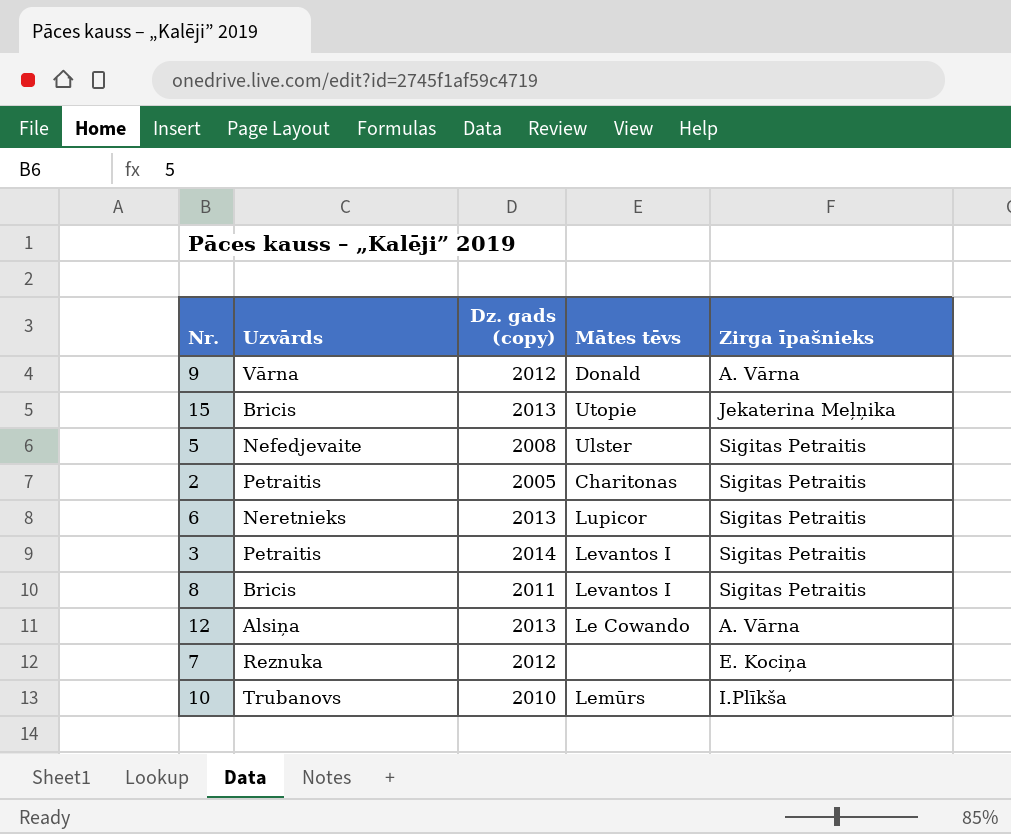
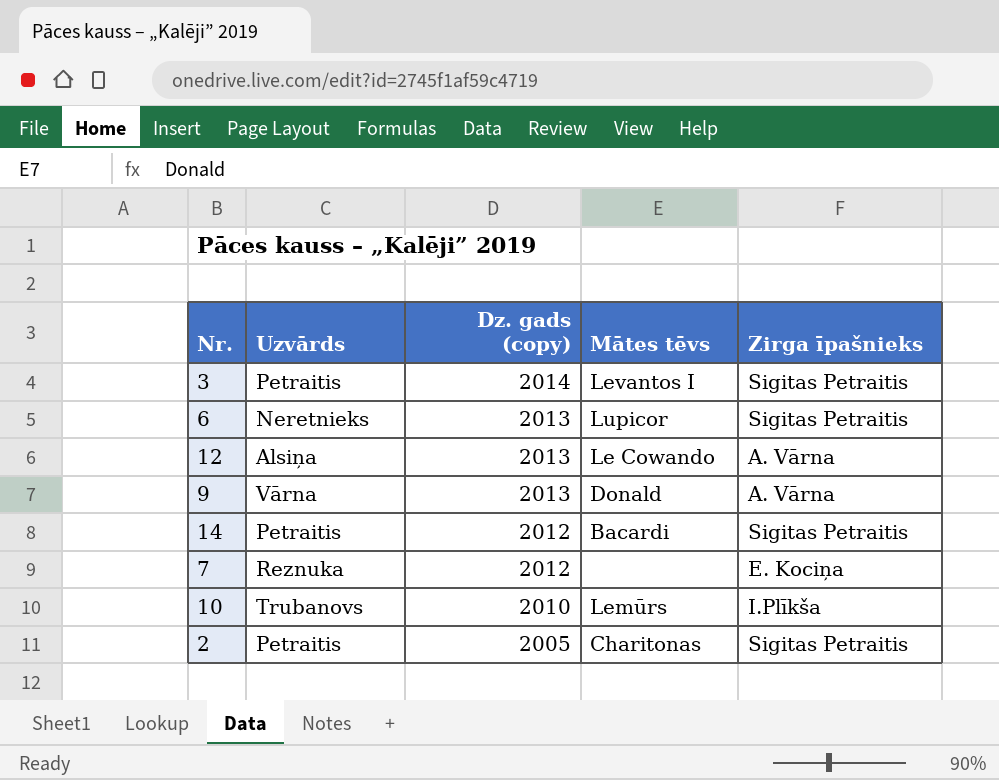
row order: none -> Dz. gads (copy) descending
row 15: Bricis | 2013 | Utopie | Jekaterina Meļņika -> none
row 5: Nefedjevaite | 2008 | Ulster | Sigitas Petraitis -> none
row 8: Bricis | 2011 | Levantos I | Sigitas Petraitis -> none
9 | Dz. gads (copy): 2012 -> 2013
row 14: none -> Petraitis | 2012 | Bacardi | Sigitas Petraitis

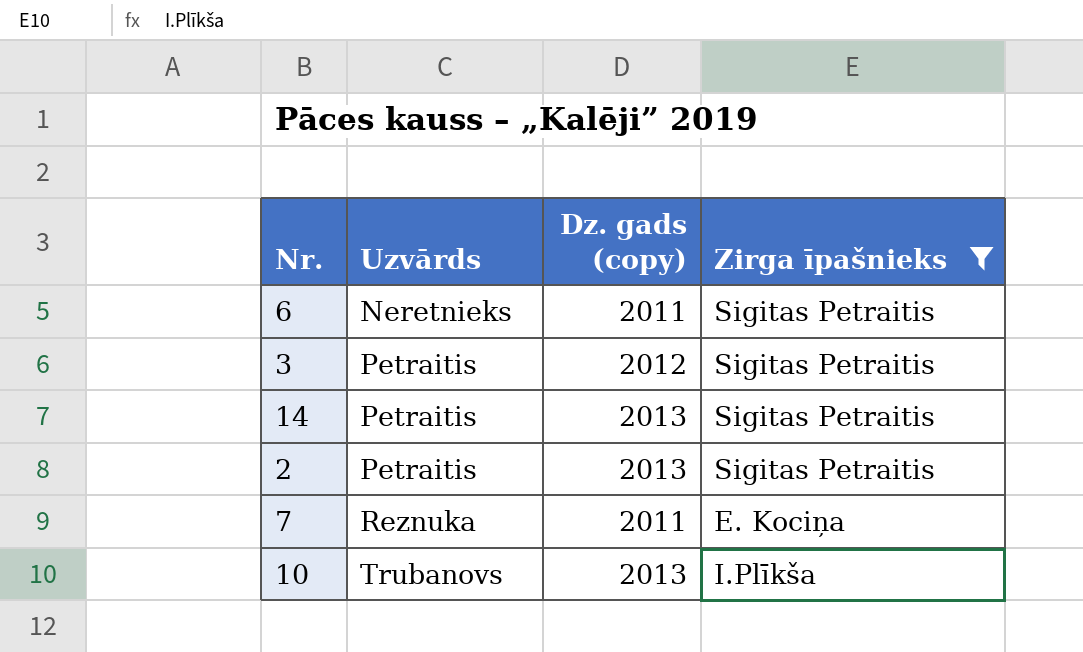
filter: none -> Zirga īpašnieks != A. Vārna
row order: Dz. gads (copy) descending -> Uzvārds ascending
column Mātes tēvs | position: 4 -> none
6 | Dz. gads (copy): 2013 -> 2011
3 | Dz. gads (copy): 2014 -> 2012
14 | Dz. gads (copy): 2012 -> 2013
2 | Dz. gads (copy): 2005 -> 2013
7 | Dz. gads (copy): 2012 -> 2011
10 | Dz. gads (copy): 2010 -> 2013

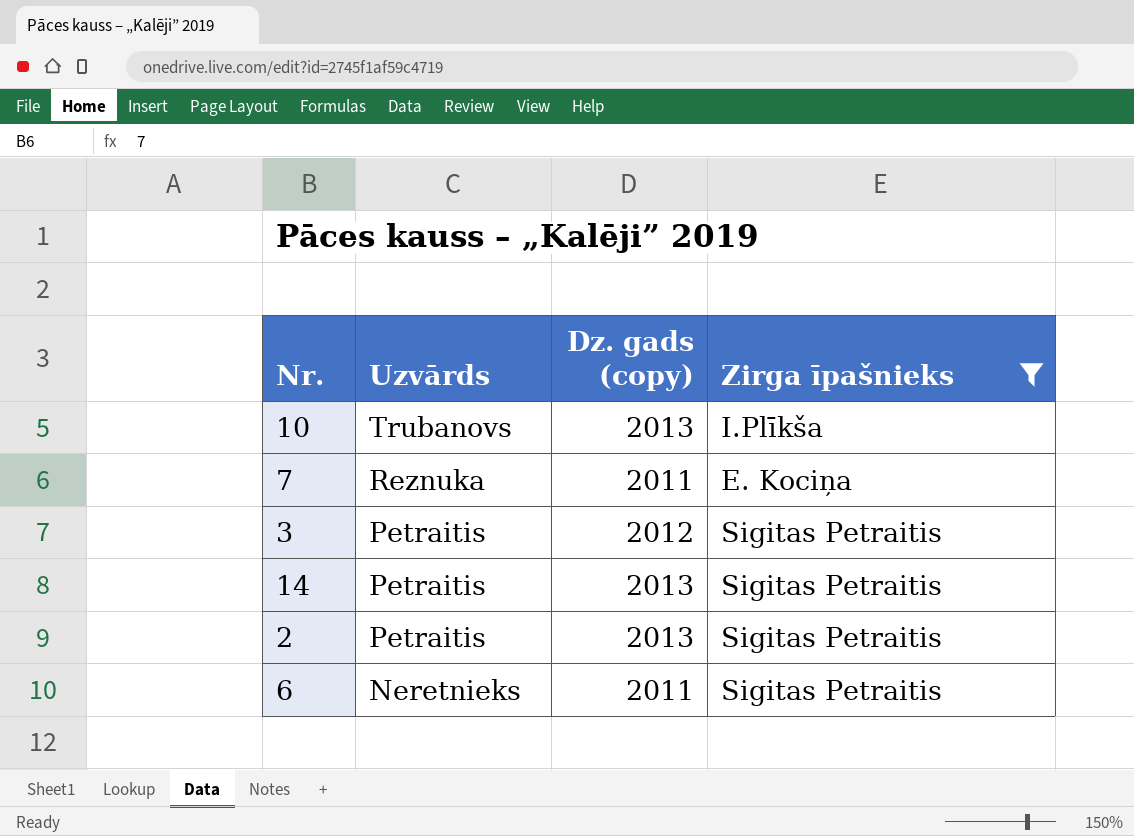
row order: Uzvārds ascending -> Uzvārds descending

